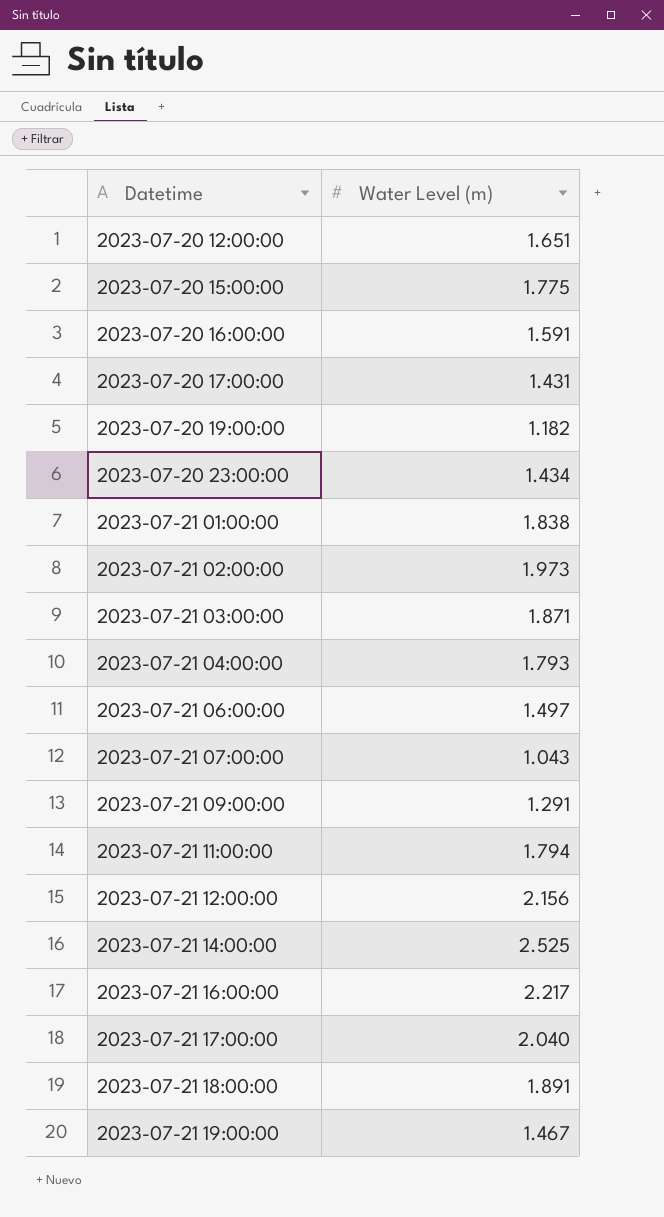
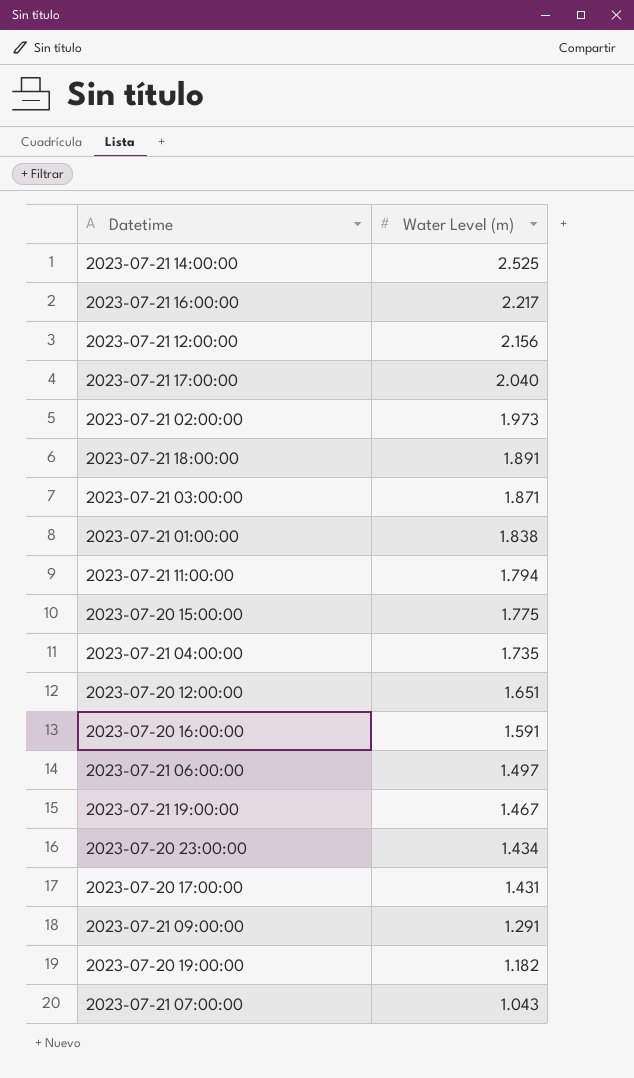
row order: Datetime ascending -> Water Level (m) descending
2023-07-21 04:00:00 | Water Level (m): 1.793 -> 1.735

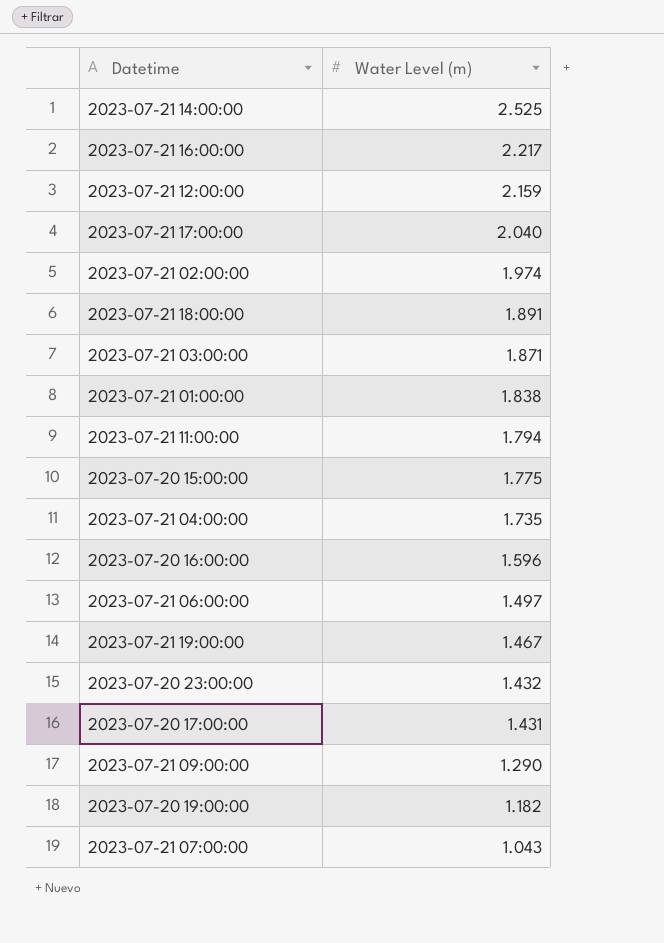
row 2023-07-20 12:00:00: 1.651 -> none
2023-07-21 12:00:00 | Water Level (m): 2.156 -> 2.159
2023-07-21 02:00:00 | Water Level (m): 1.973 -> 1.974
2023-07-20 16:00:00 | Water Level (m): 1.591 -> 1.596
2023-07-20 23:00:00 | Water Level (m): 1.434 -> 1.432
2023-07-21 09:00:00 | Water Level (m): 1.291 -> 1.290

